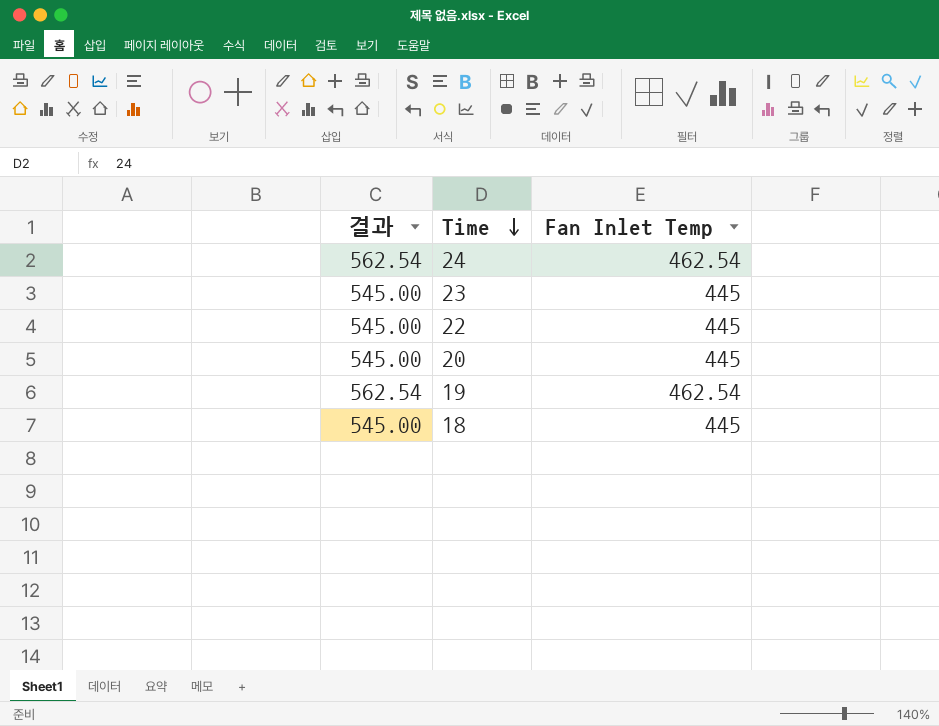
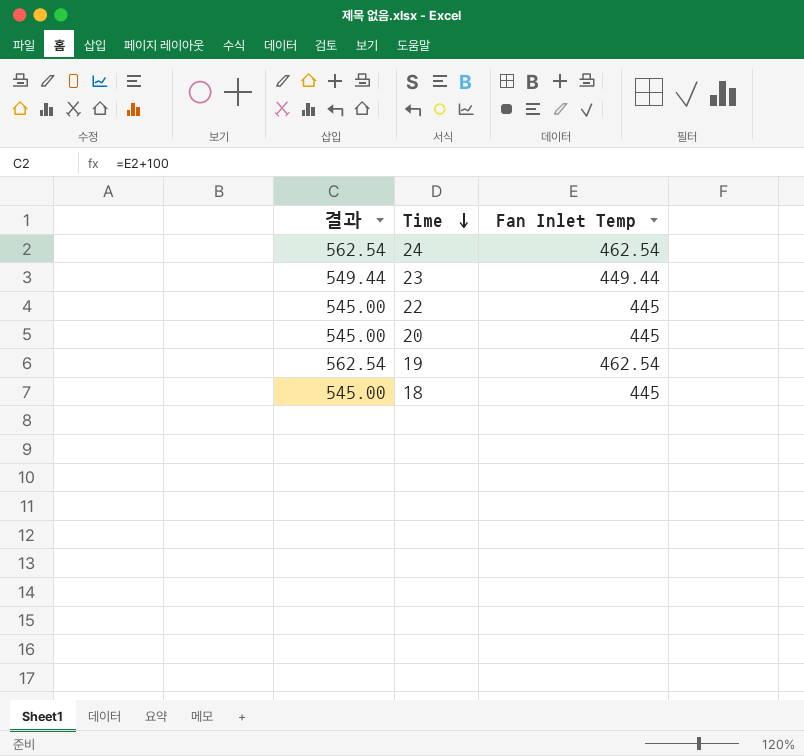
23 | 결과: 545.00 -> 549.44
23 | Fan Inlet Temp: 445 -> 449.44

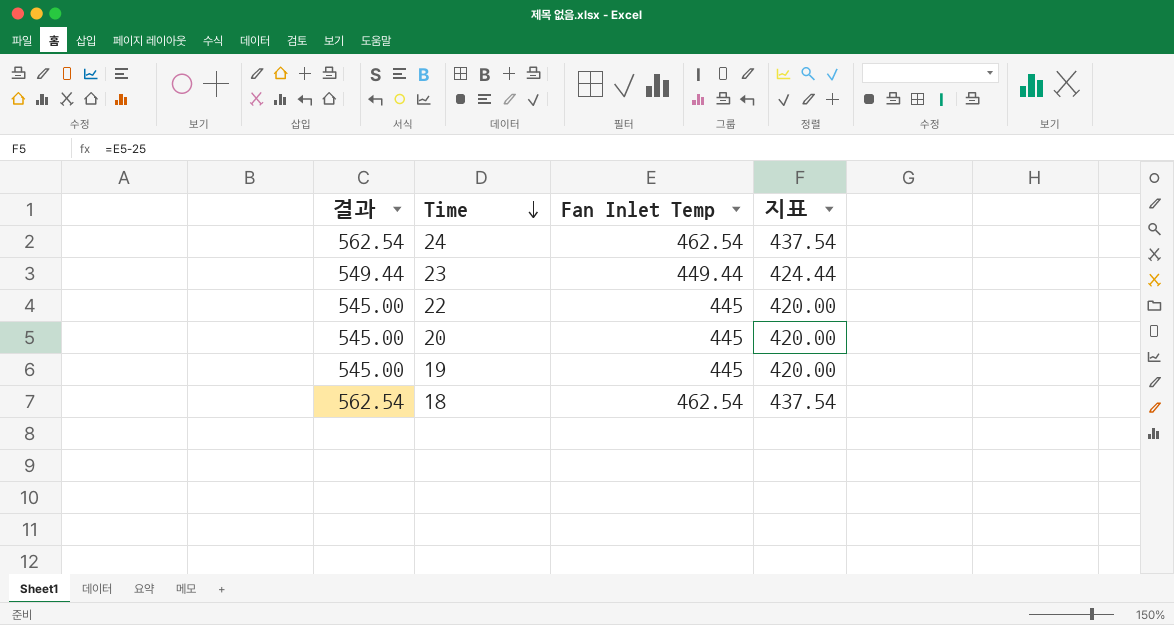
column 지표 | formula: none -> [Fan Inlet Temp] - 25
19 | 결과: 562.54 -> 545.00
19 | Fan Inlet Temp: 462.54 -> 445
18 | 결과: 545.00 -> 562.54
18 | Fan Inlet Temp: 445 -> 462.54

